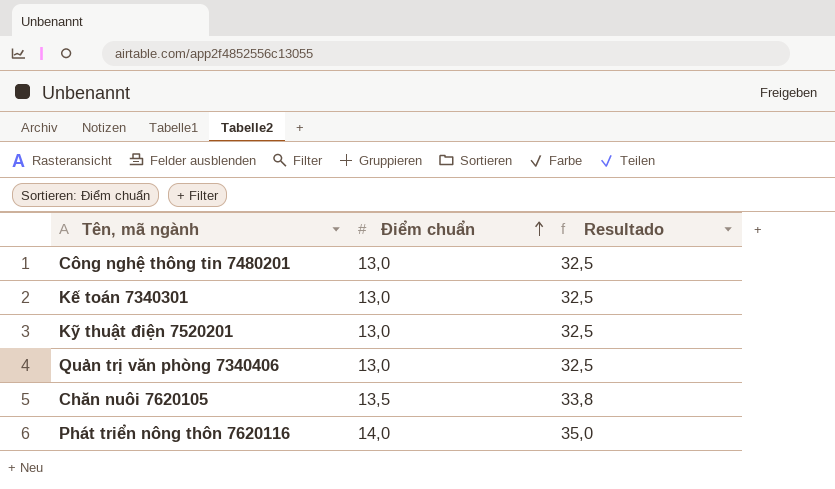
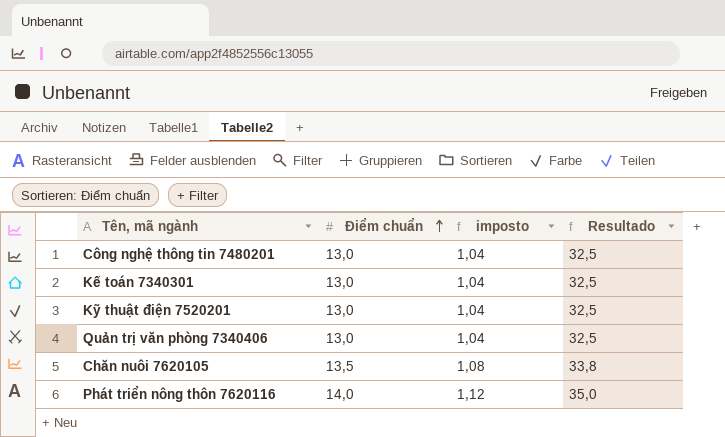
column imposto | formula: none -> [Điểm chuẩn] * 0,08

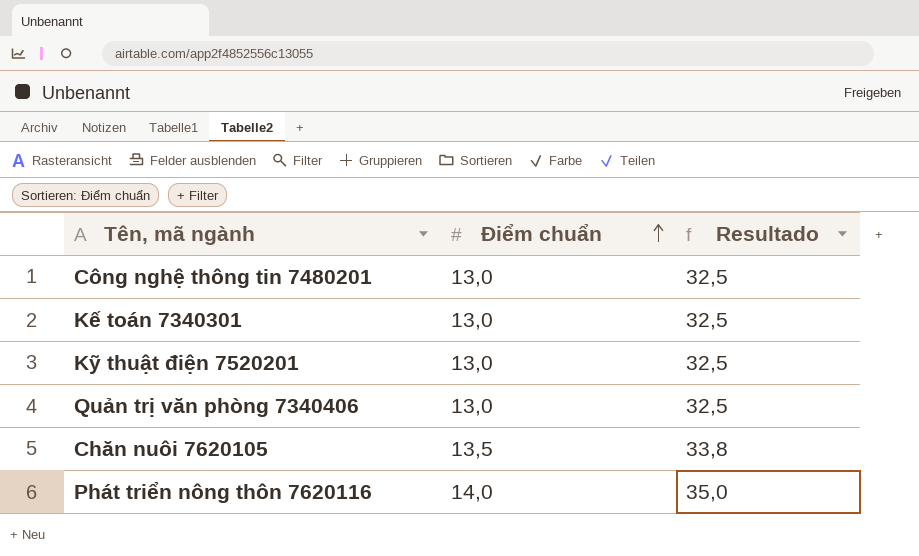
column imposto | formula: [Điểm chuẩn] * 0,08 -> none

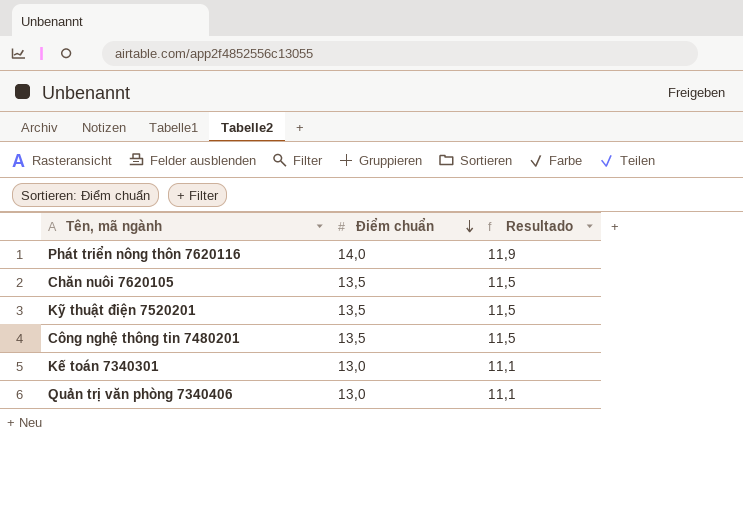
row order: Điểm chuẩn ascending -> Điểm chuẩn descending
column Resultado | formula: [Điểm chuẩn] * 2,5 -> [Điểm chuẩn] * 0,85
Kỹ thuật điện 7520201 | Điểm chuẩn: 13,0 -> 13,5
Công nghệ thông tin 7480201 | Điểm chuẩn: 13,0 -> 13,5

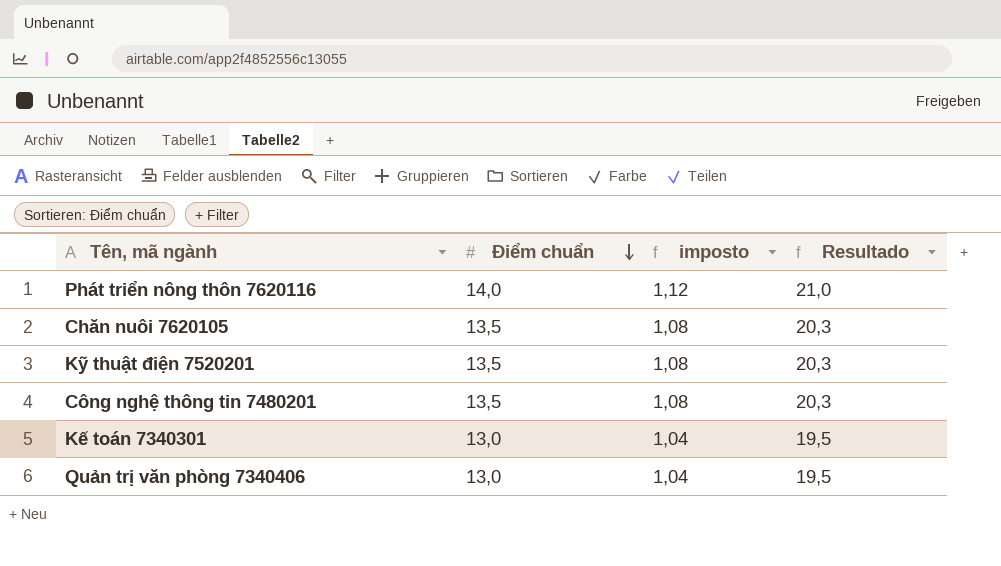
column imposto | formula: none -> [Điểm chuẩn] * 0,08
column Resultado | formula: [Điểm chuẩn] * 0,85 -> [Điểm chuẩn] * 1,5

